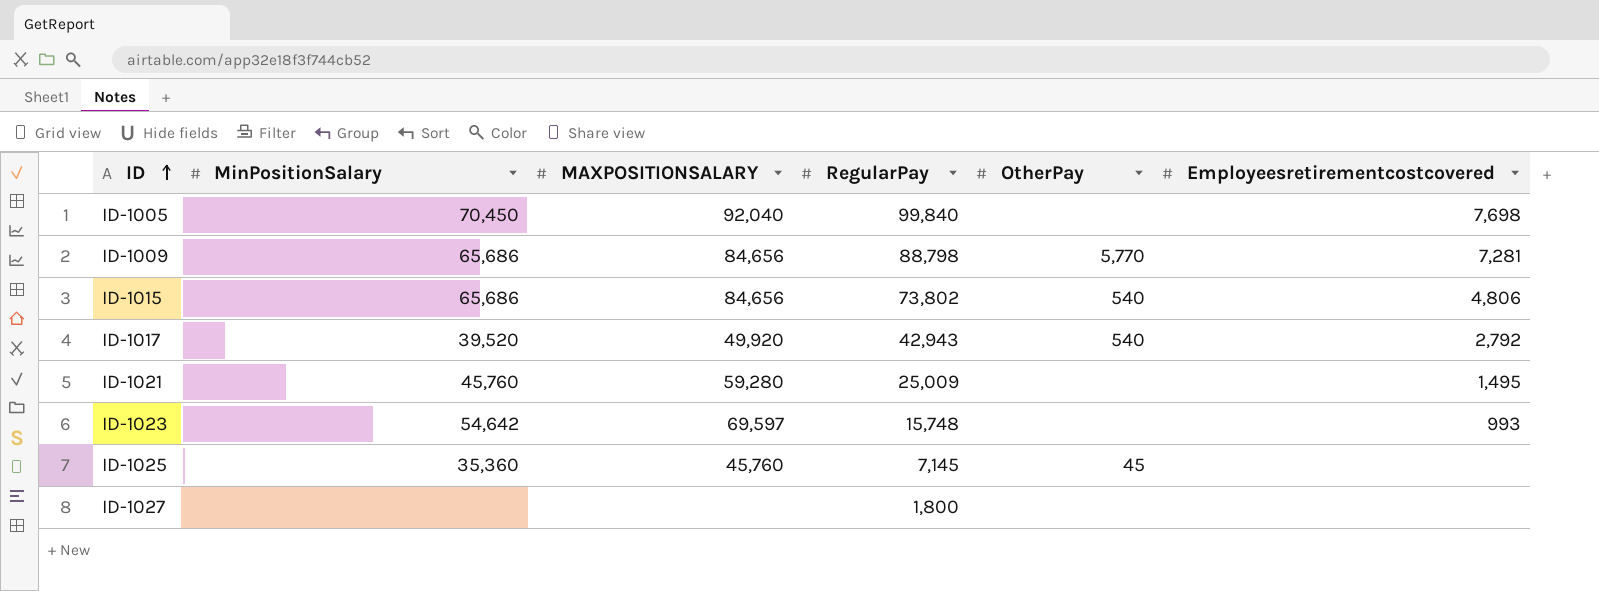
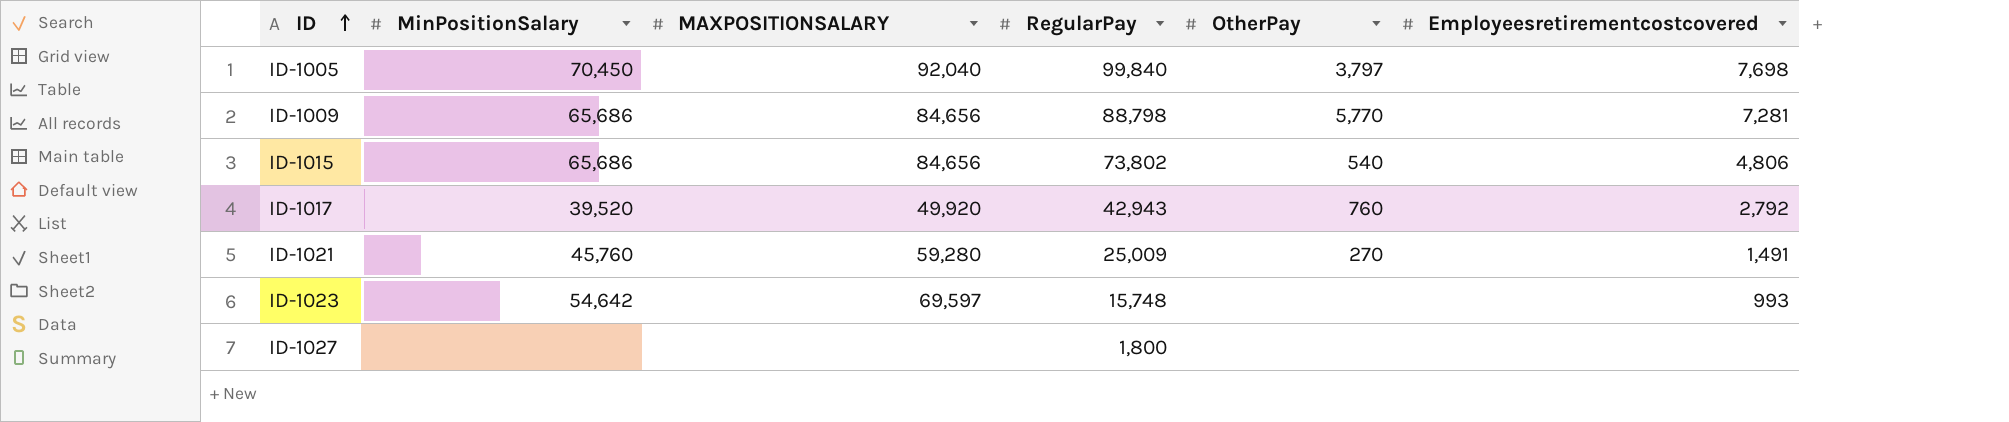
row ID-1025: 35,360 | 45,760 | 7,145 | 45 | none -> none
ID-1005 | OtherPay: none -> 3,797
ID-1017 | OtherPay: 540 -> 760
ID-1021 | OtherPay: none -> 270
ID-1021 | Employeesretirementcostcovered: 1,495 -> 1,491

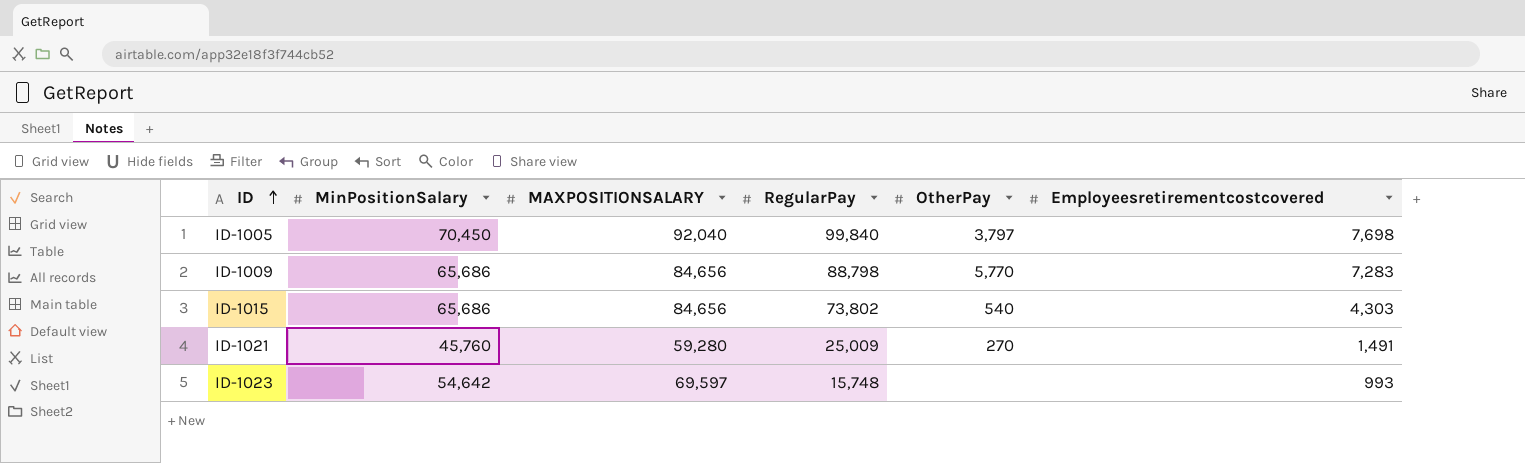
row ID-1017: 39,520 | 49,920 | 42,943 | 760 | 2,792 -> none
row ID-1027: none | none | 1,800 | none | none -> none
ID-1009 | Employeesretirementcostcovered: 7,281 -> 7,283
ID-1015 | Employeesretirementcostcovered: 4,806 -> 4,303

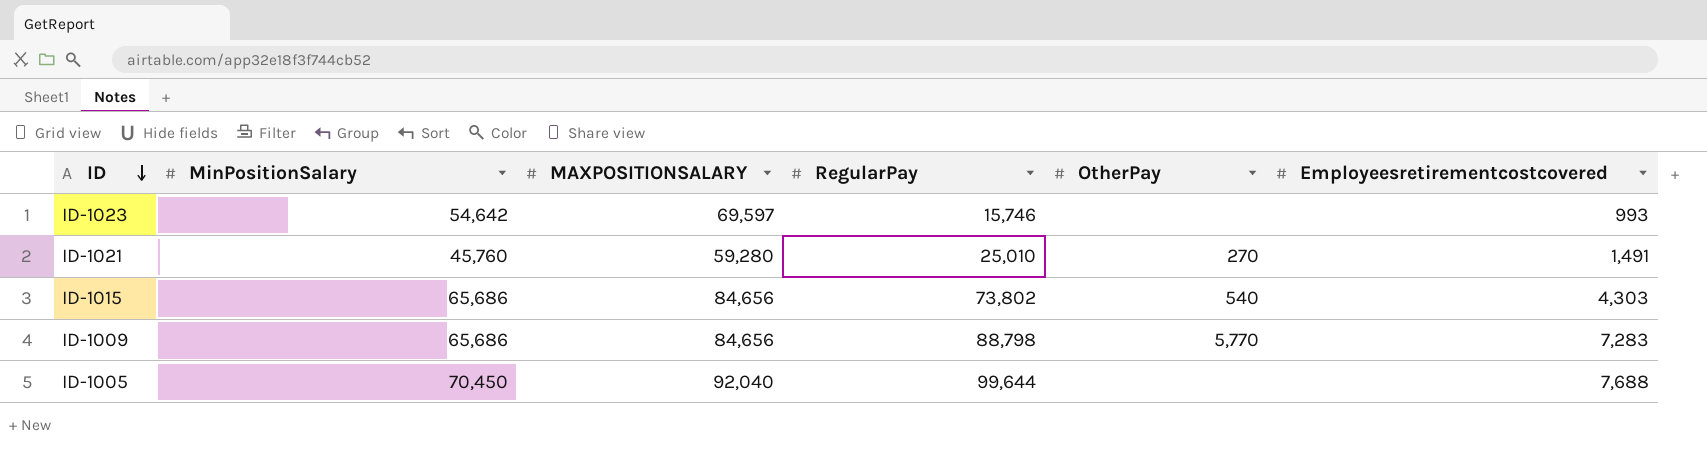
row order: ID ascending -> ID descending
ID-1023 | RegularPay: 15,748 -> 15,746
ID-1021 | RegularPay: 25,009 -> 25,010
ID-1005 | RegularPay: 99,840 -> 99,644
ID-1005 | OtherPay: 3,797 -> none
ID-1005 | Employeesretirementcostcovered: 7,698 -> 7,688

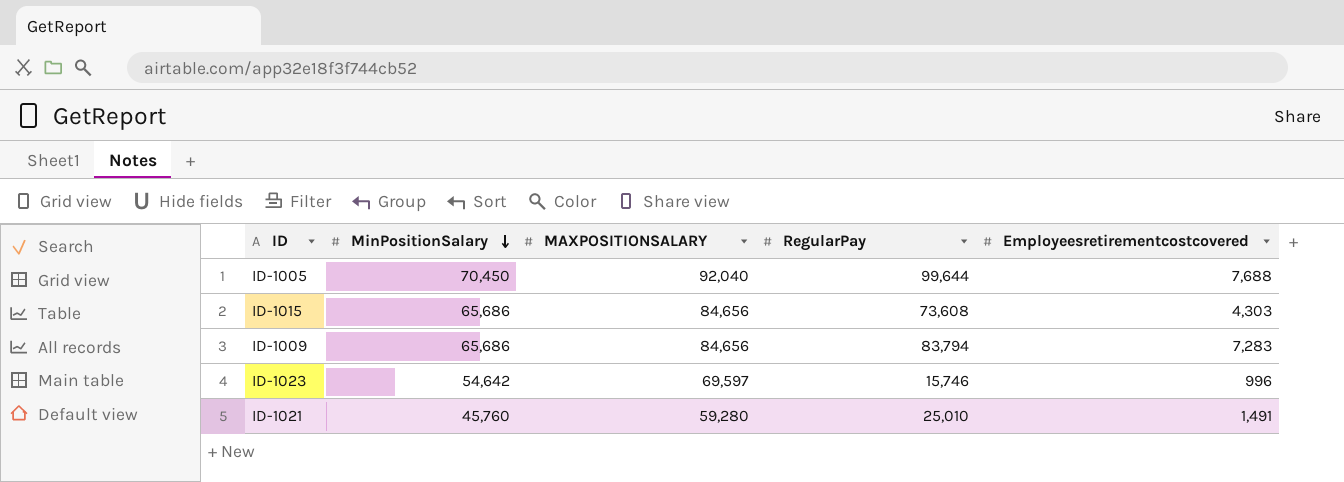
row order: ID descending -> MinPositionSalary descending
column OtherPay | position: 5 -> none
ID-1015 | RegularPay: 73,802 -> 73,608
ID-1009 | RegularPay: 88,798 -> 83,794
ID-1023 | Employeesretirementcostcovered: 993 -> 996

